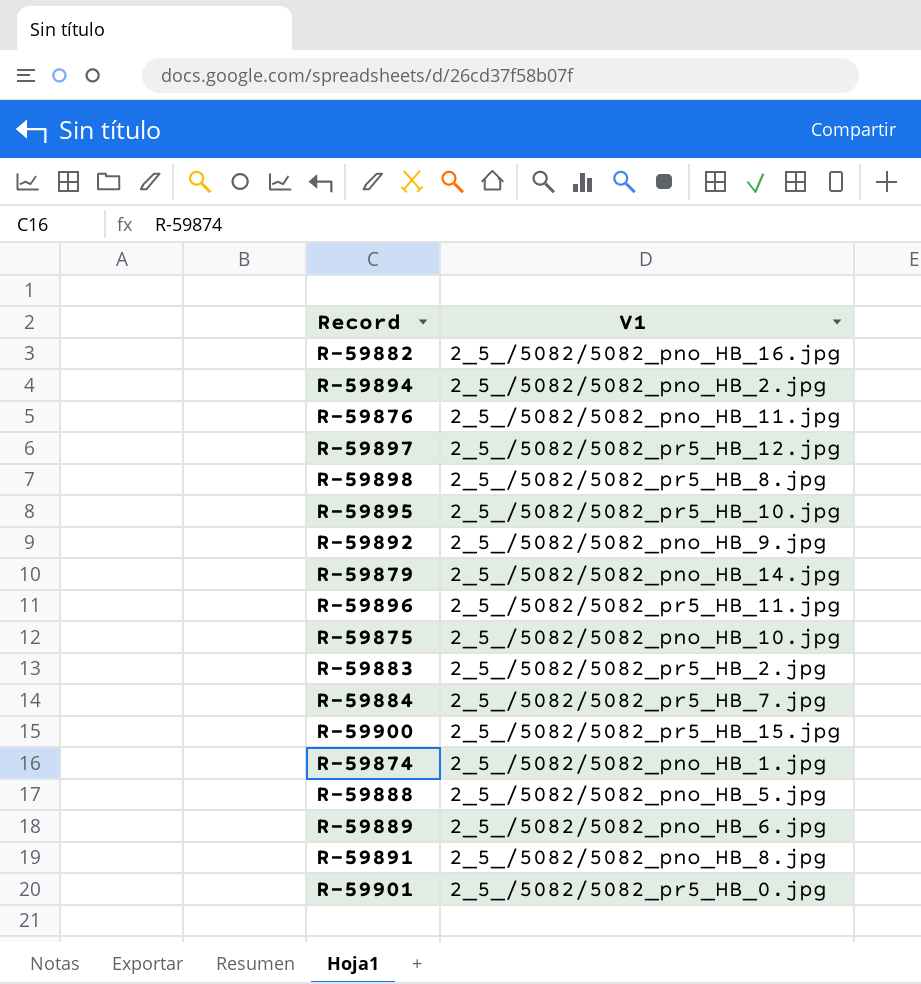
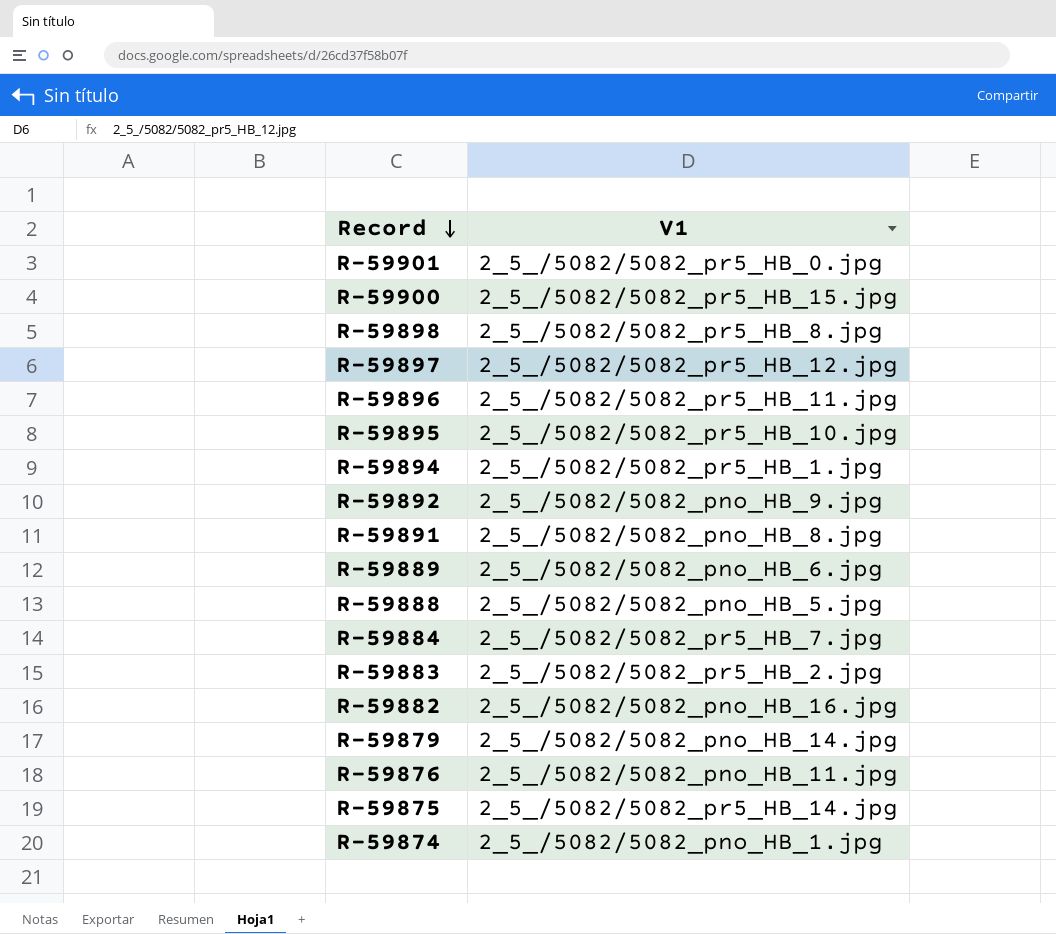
row order: none -> Record descending
R-59894 | V1: 2_5_/5082/5082_pno_HB_2.jpg -> 2_5_/5082/5082_pr5_HB_1.jpg
R-59875 | V1: 2_5_/5082/5082_pno_HB_10.jpg -> 2_5_/5082/5082_pr5_HB_14.jpg

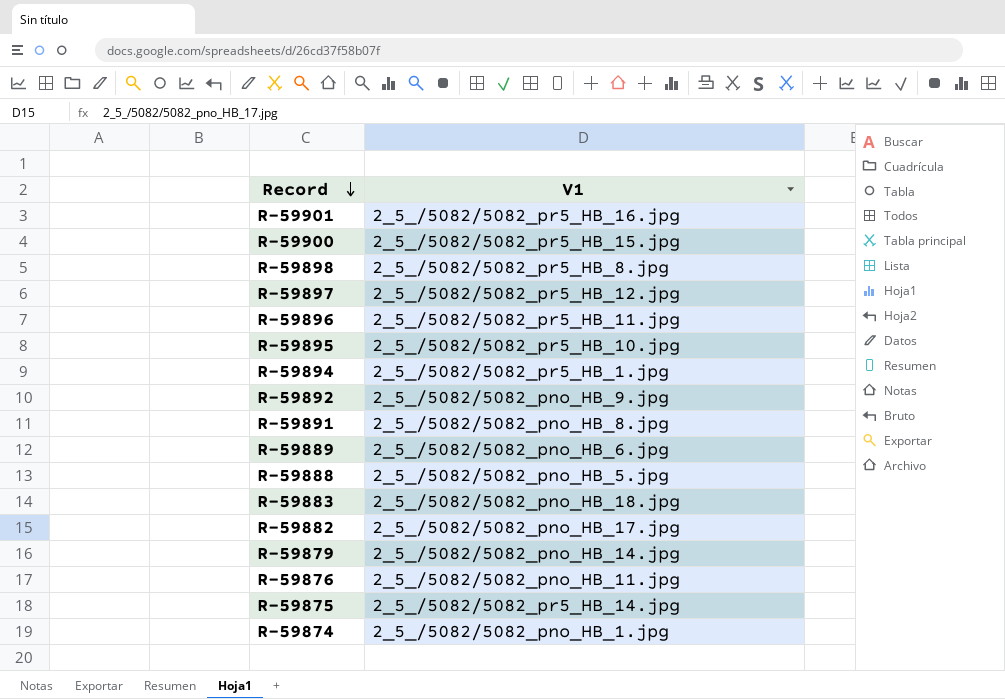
row R-59884: 2_5_/5082/5082_pr5_HB_7.jpg -> none
R-59901 | V1: 2_5_/5082/5082_pr5_HB_0.jpg -> 2_5_/5082/5082_pr5_HB_16.jpg
R-59883 | V1: 2_5_/5082/5082_pr5_HB_2.jpg -> 2_5_/5082/5082_pno_HB_18.jpg
R-59882 | V1: 2_5_/5082/5082_pno_HB_16.jpg -> 2_5_/5082/5082_pno_HB_17.jpg

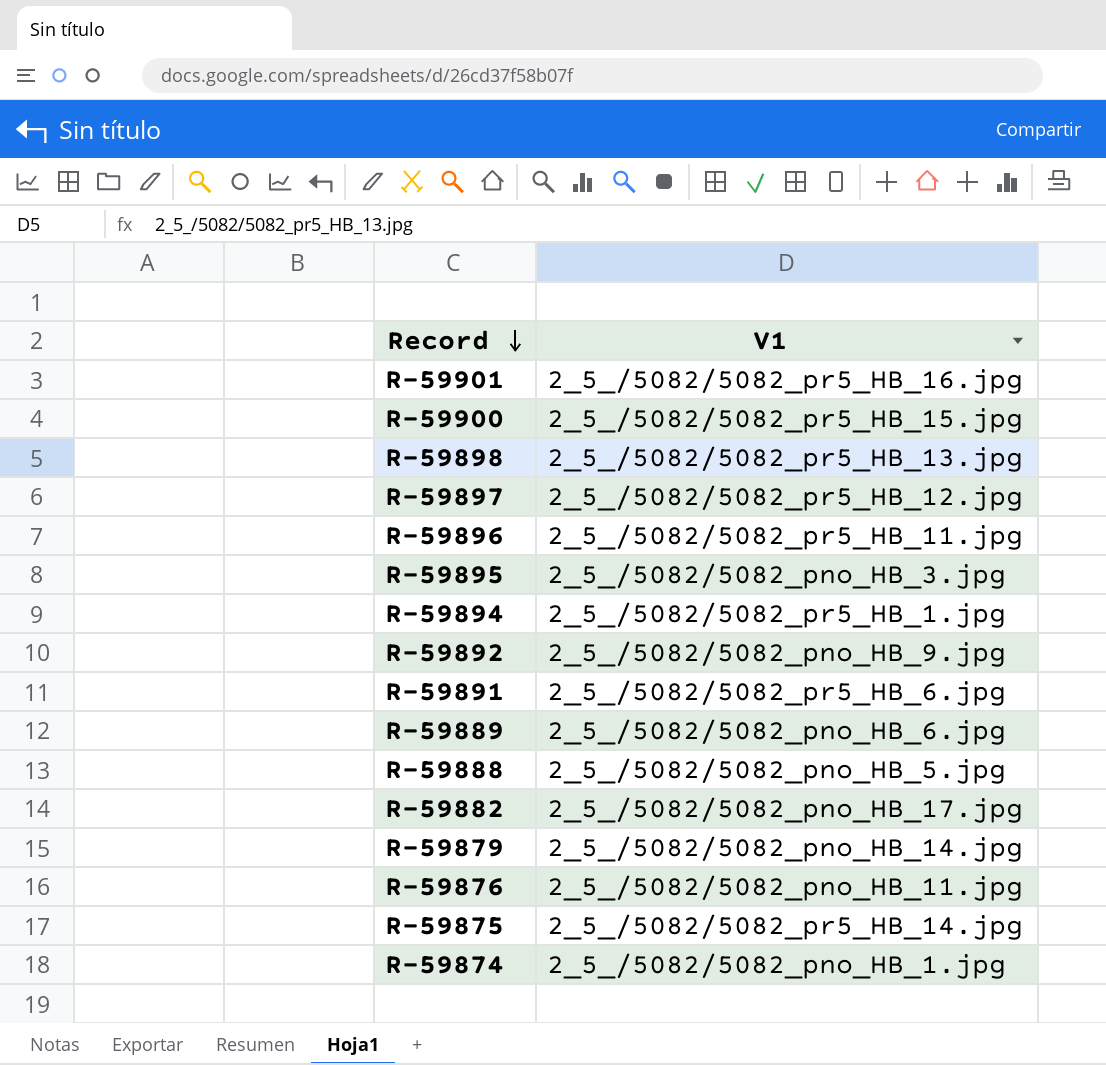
row R-59883: 2_5_/5082/5082_pno_HB_18.jpg -> none
R-59898 | V1: 2_5_/5082/5082_pr5_HB_8.jpg -> 2_5_/5082/5082_pr5_HB_13.jpg
R-59895 | V1: 2_5_/5082/5082_pr5_HB_10.jpg -> 2_5_/5082/5082_pno_HB_3.jpg
R-59891 | V1: 2_5_/5082/5082_pno_HB_8.jpg -> 2_5_/5082/5082_pr5_HB_6.jpg

